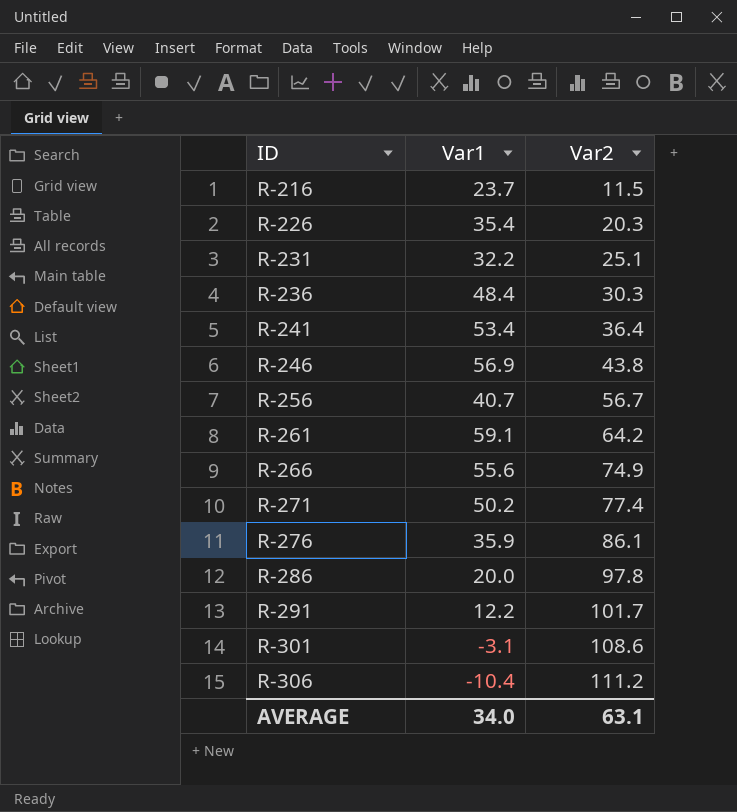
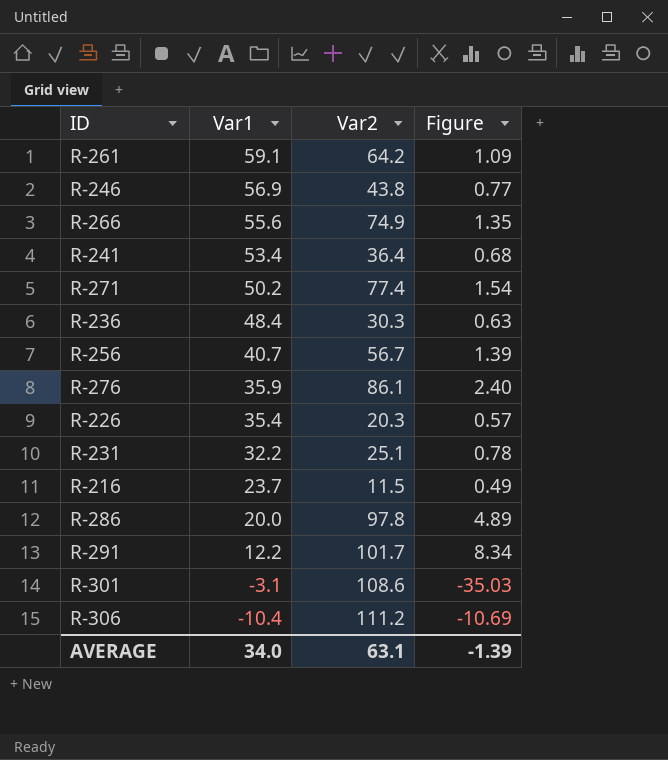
row order: ID ascending -> Var1 descending
column Figure | formula: none -> [Var2] / [Var1]

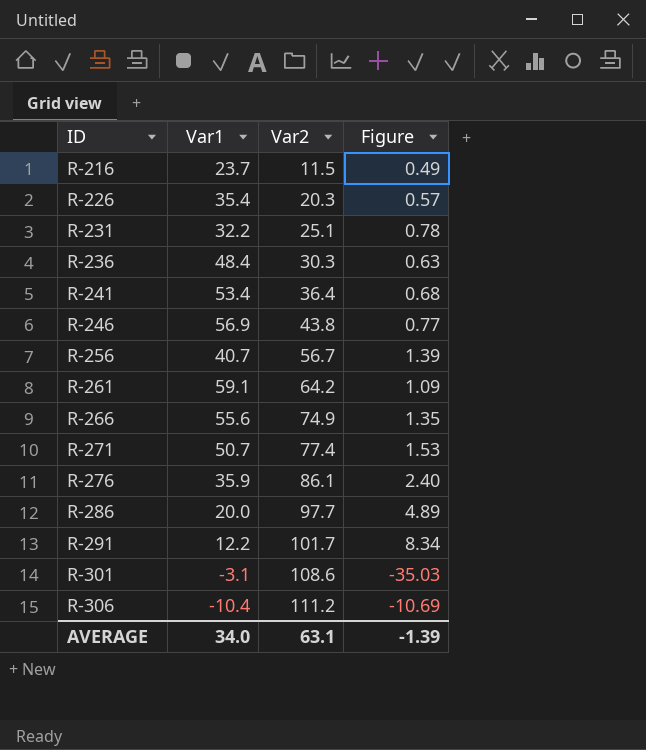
row order: Var1 descending -> ID ascending
R-271 | Var1: 50.2 -> 50.7
R-271 | Figure: 1.54 -> 1.53
R-286 | Var2: 97.8 -> 97.7

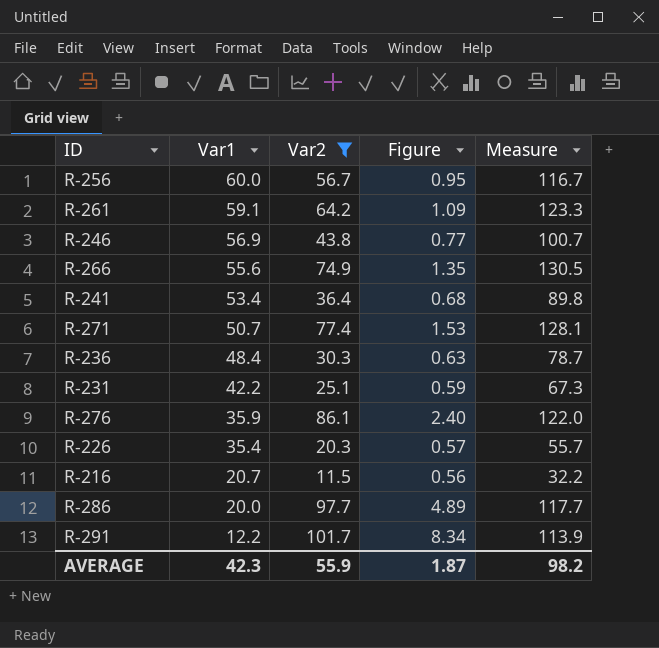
filter: none -> Var2 <= 101.7
row order: ID ascending -> Var1 descending
column Measure | formula: none -> [Var1] + [Var2]
R-256 | Var1: 40.7 -> 60.0
R-256 | Figure: 1.39 -> 0.95
R-231 | Var1: 32.2 -> 42.2
R-231 | Figure: 0.78 -> 0.59
R-216 | Var1: 23.7 -> 20.7
R-216 | Figure: 0.49 -> 0.56
AVERAGE | Var1: 34.0 -> 42.3
AVERAGE | Var2: 63.1 -> 55.9
AVERAGE | Figure: -1.39 -> 1.87

